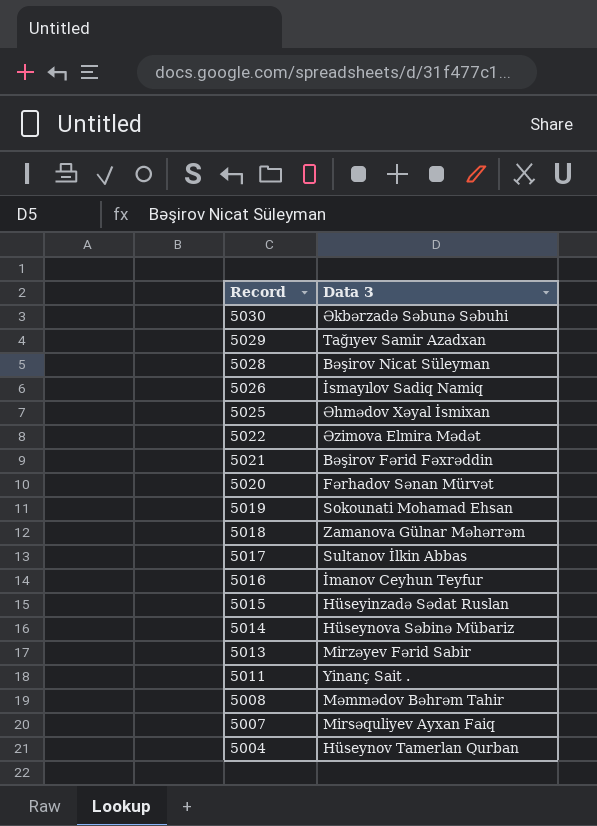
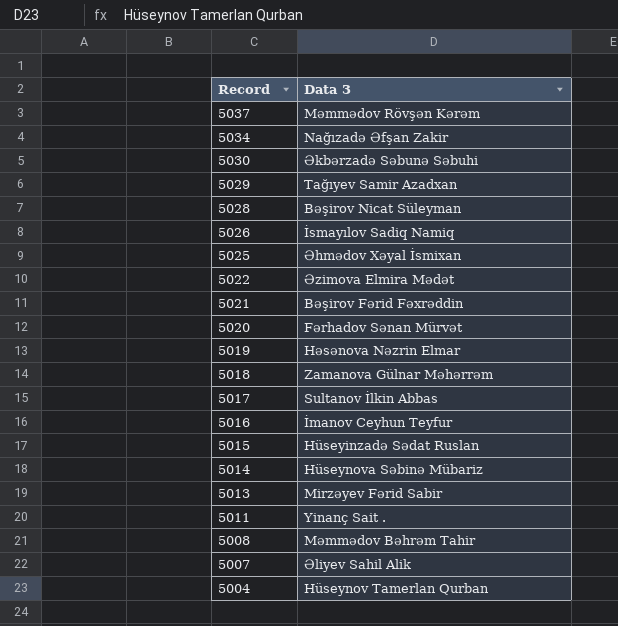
row 5037: none -> Məmmədov Rövşən Kərəm
row 5034: none -> Nağızadə Əfşan Zakir
5019 | Data 3: Sokounati Mohamad Ehsan -> Həsənova Nəzrin Elmar
5007 | Data 3: Mirsəquliyev Ayxan Faiq -> Əliyev Sahil Alik

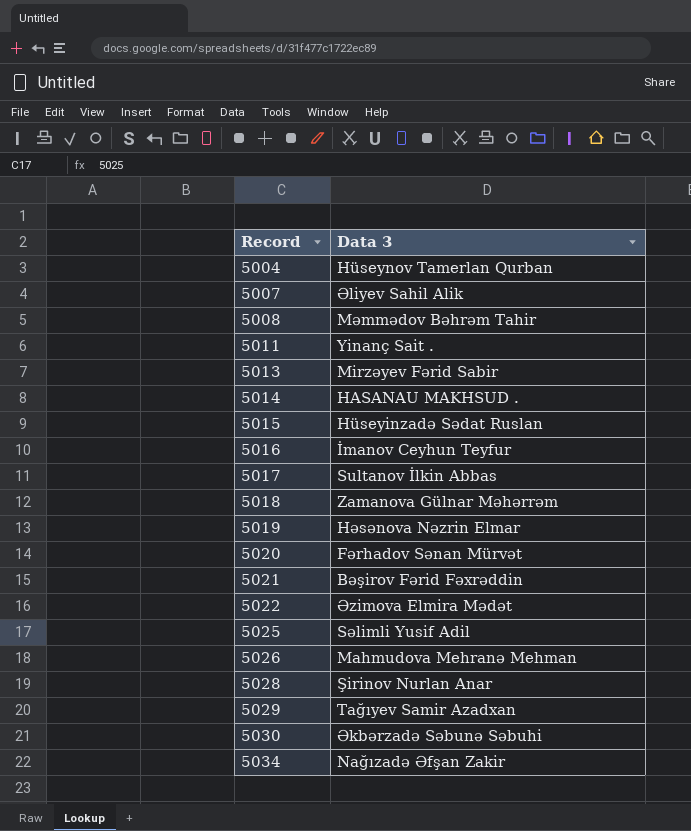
row order: Record descending -> Record ascending
row 5037: Məmmədov Rövşən Kərəm -> none
5014 | Data 3: Hüseynova Səbinə Mübariz -> HASANAU MAKHSUD .
5025 | Data 3: Əhmədov Xəyal İsmixan -> Səlimli Yusif Adil
5026 | Data 3: İsmayılov Sadiq Namiq -> Mahmudova Mehranə Mehman
5028 | Data 3: Bəşirov Nicat Süleyman -> Şirinov Nurlan Anar

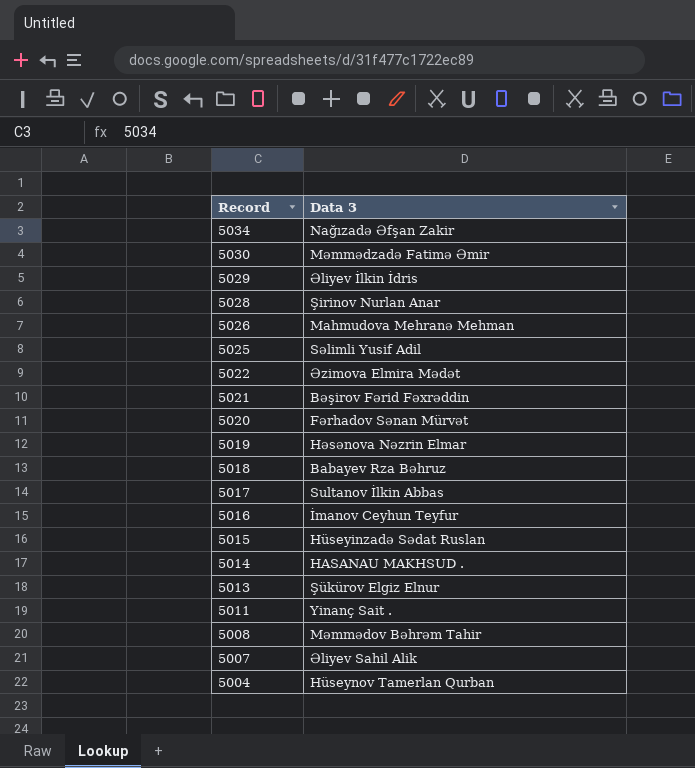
row order: Record ascending -> Record descending
5030 | Data 3: Əkbərzadə Səbunə Səbuhi -> Məmmədzadə Fatimə Əmir
5029 | Data 3: Tağıyev Samir Azadxan -> Əliyev İlkin İdris
5018 | Data 3: Zamanova Gülnar Məhərrəm -> Babayev Rza Bəhruz
5013 | Data 3: Mirzəyev Fərid Sabir -> Şükürov Elgiz Elnur

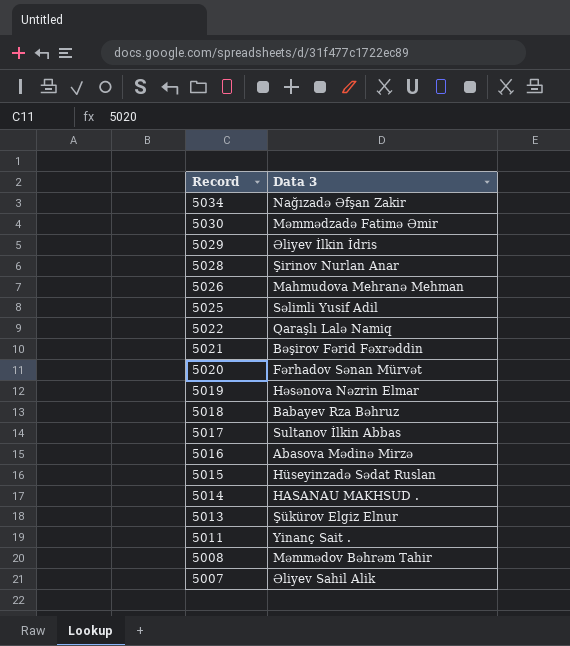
row 5004: Hüseynov Tamerlan Qurban -> none
5022 | Data 3: Əzimova Elmira Mədət -> Qaraşlı Lalə Namiq
5016 | Data 3: İmanov Ceyhun Teyfur -> Abasova Mədinə Mirzə

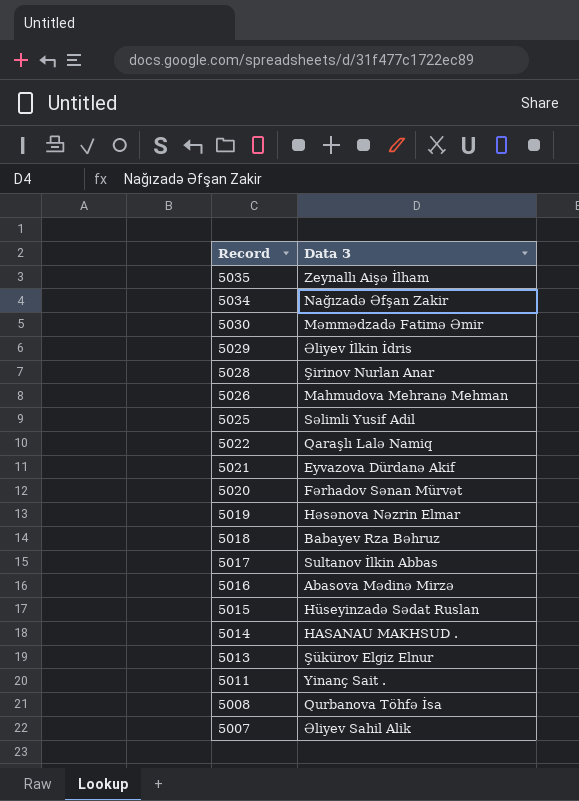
row 5035: none -> Zeynallı Aişə İlham
5021 | Data 3: Bəşirov Fərid Fəxrəddin -> Eyvazova Dürdanə Akif
5008 | Data 3: Məmmədov Bəhrəm Tahir -> Qurbanova Töhfə İsa

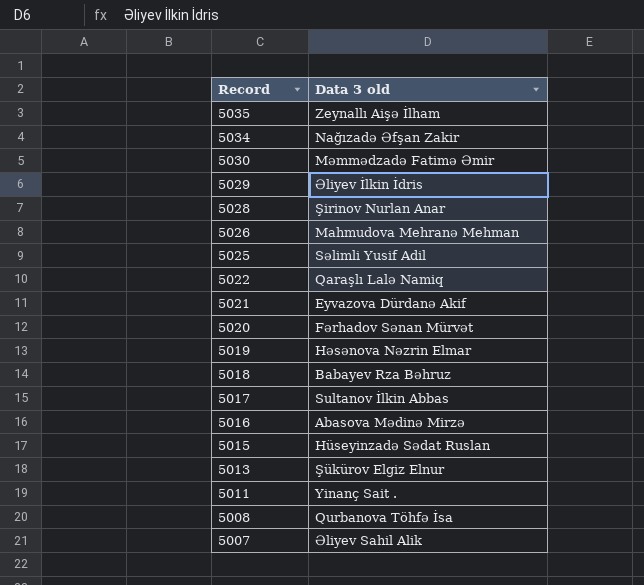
column name: Data 3 -> Data 3 old
row 5014: HASANAU MAKHSUD . -> none

